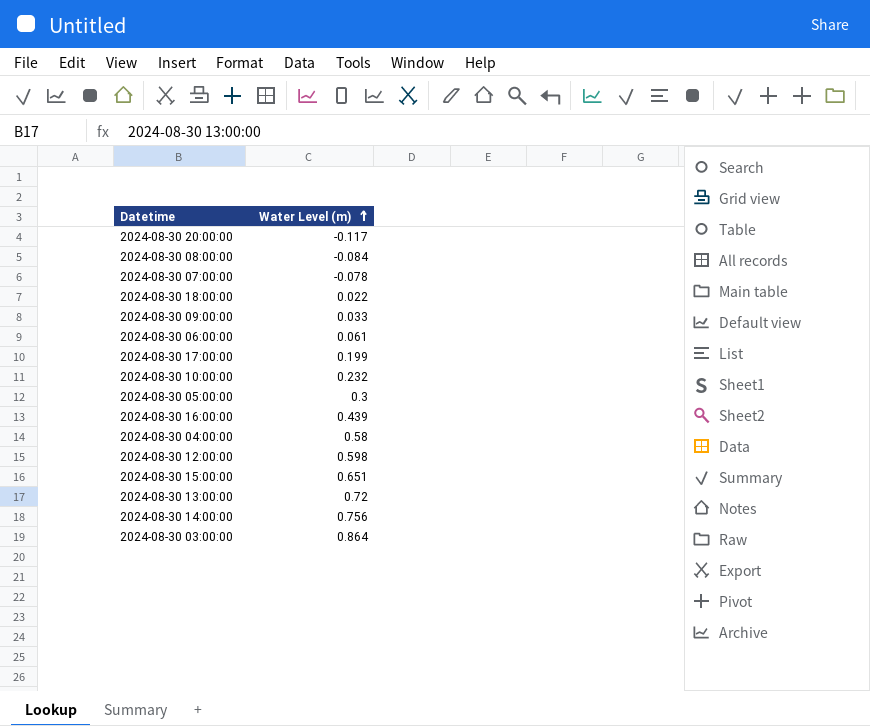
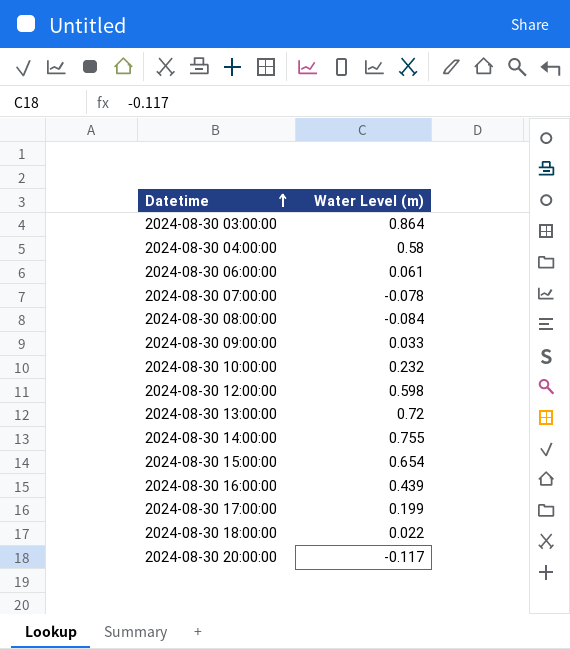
row order: Water Level (m) ascending -> Datetime ascending
row 2024-08-30 05:00:00: 0.3 -> none
2024-08-30 14:00:00 | Water Level (m): 0.756 -> 0.755
2024-08-30 15:00:00 | Water Level (m): 0.651 -> 0.654

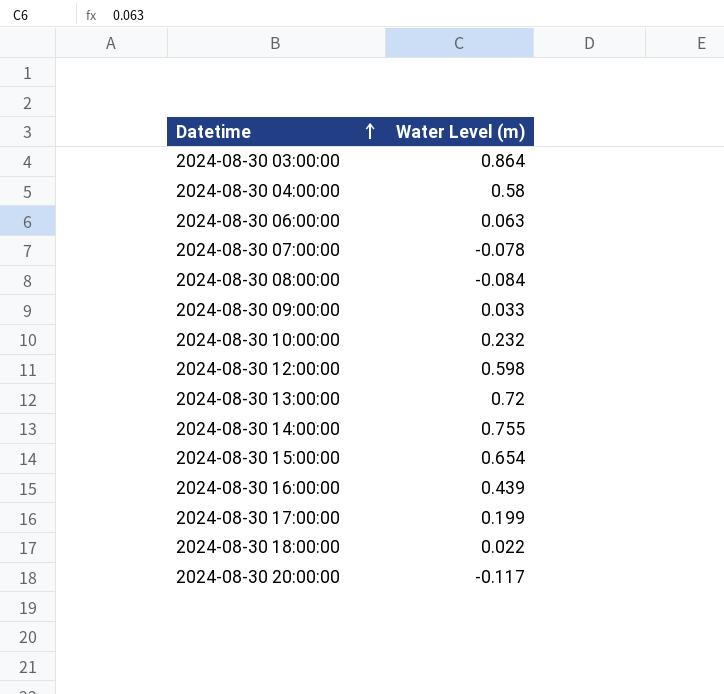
2024-08-30 06:00:00 | Water Level (m): 0.061 -> 0.063

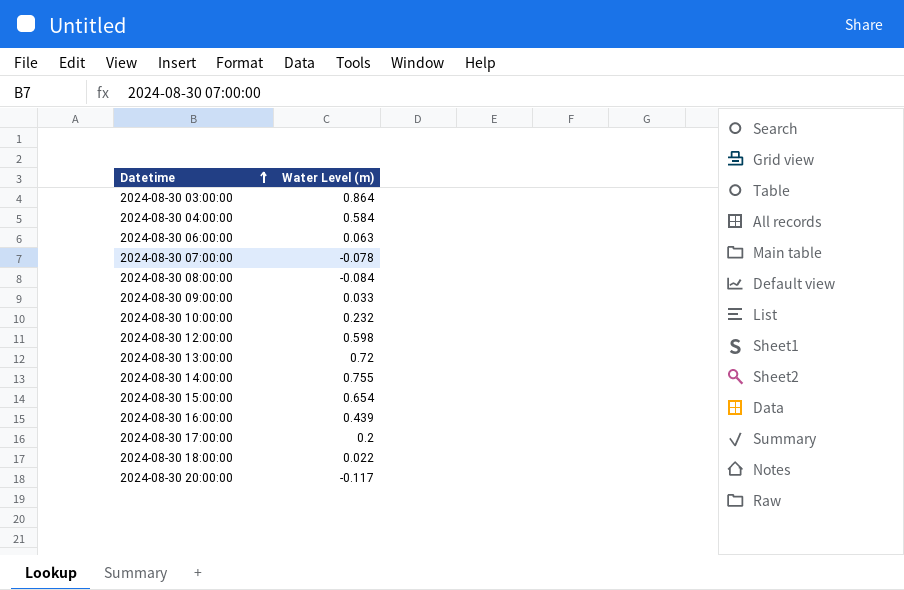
2024-08-30 04:00:00 | Water Level (m): 0.58 -> 0.584
2024-08-30 17:00:00 | Water Level (m): 0.199 -> 0.2

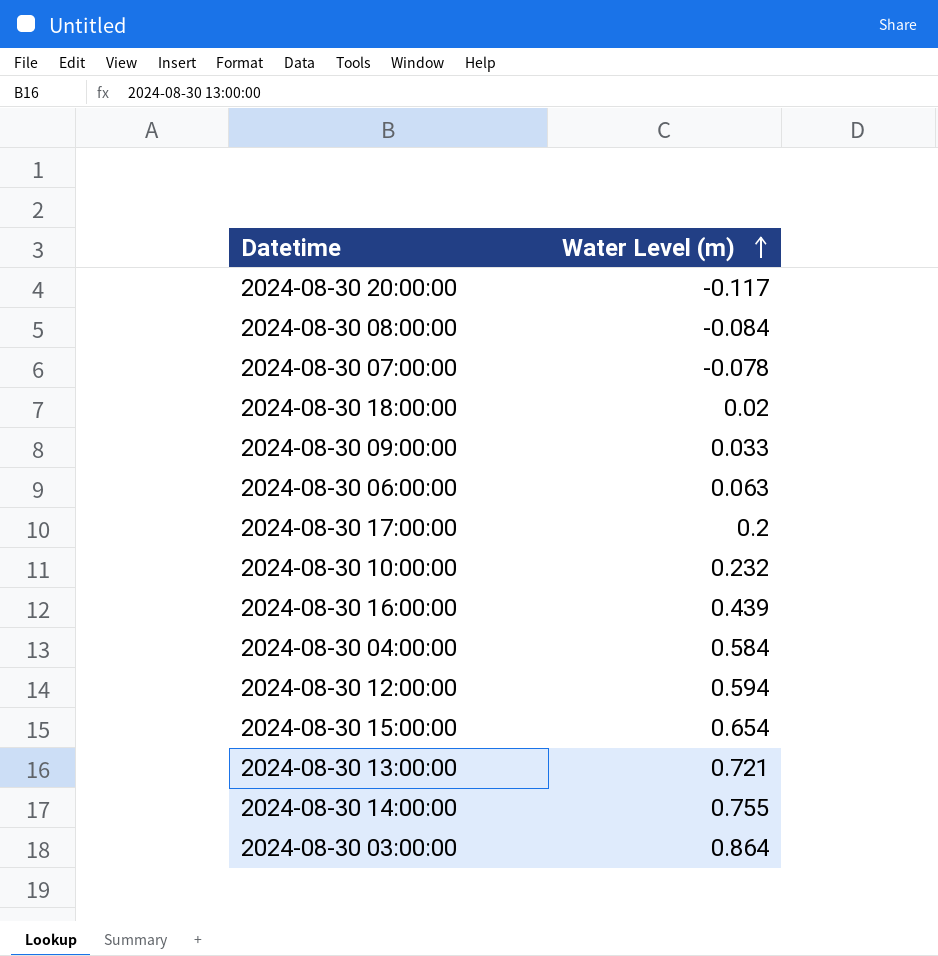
row order: Datetime ascending -> Water Level (m) ascending
2024-08-30 18:00:00 | Water Level (m): 0.022 -> 0.02
2024-08-30 12:00:00 | Water Level (m): 0.598 -> 0.594
2024-08-30 13:00:00 | Water Level (m): 0.72 -> 0.721

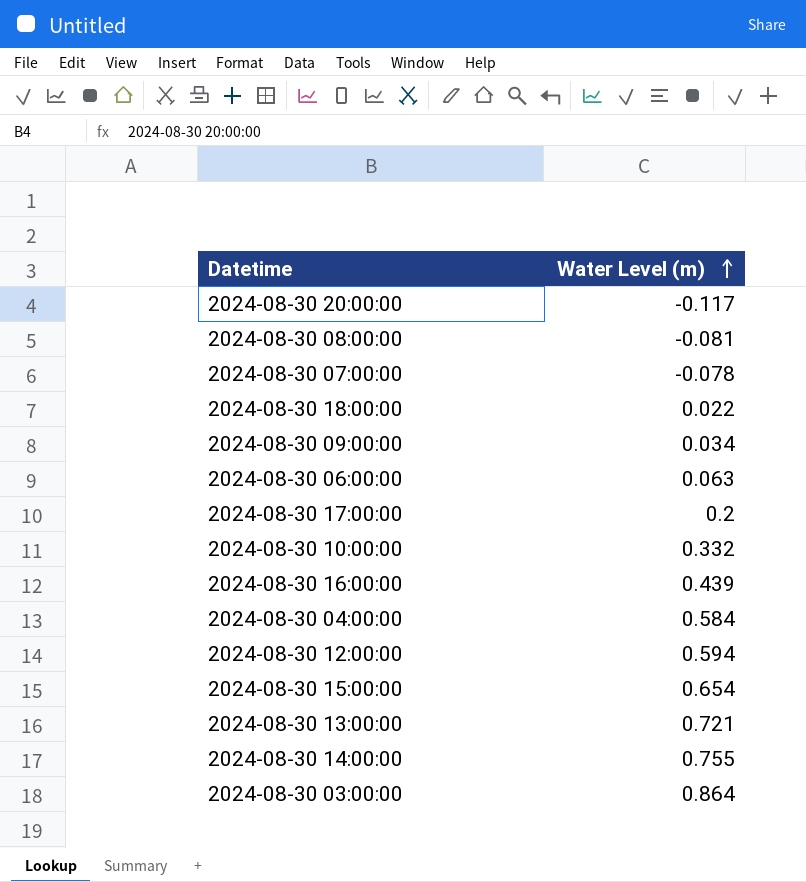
2024-08-30 08:00:00 | Water Level (m): -0.084 -> -0.081
2024-08-30 18:00:00 | Water Level (m): 0.02 -> 0.022
2024-08-30 09:00:00 | Water Level (m): 0.033 -> 0.034
2024-08-30 10:00:00 | Water Level (m): 0.232 -> 0.332

